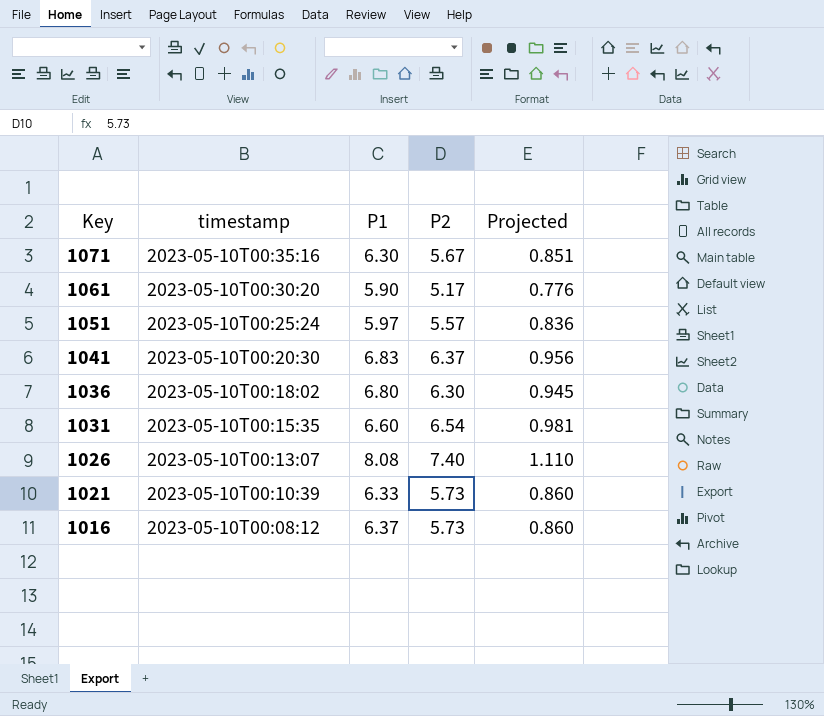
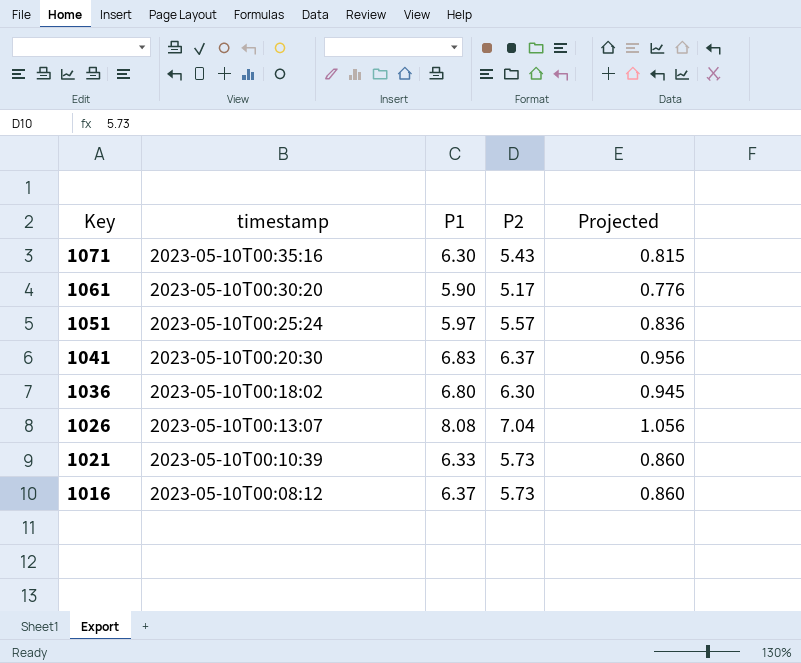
row 1031: 2023-05-10T00:15:35 | 6.60 | 6.54 | 0.981 -> none
1071 | P2: 5.67 -> 5.43
1071 | Projected: 0.851 -> 0.815
1026 | P2: 7.40 -> 7.04
1026 | Projected: 1.110 -> 1.056

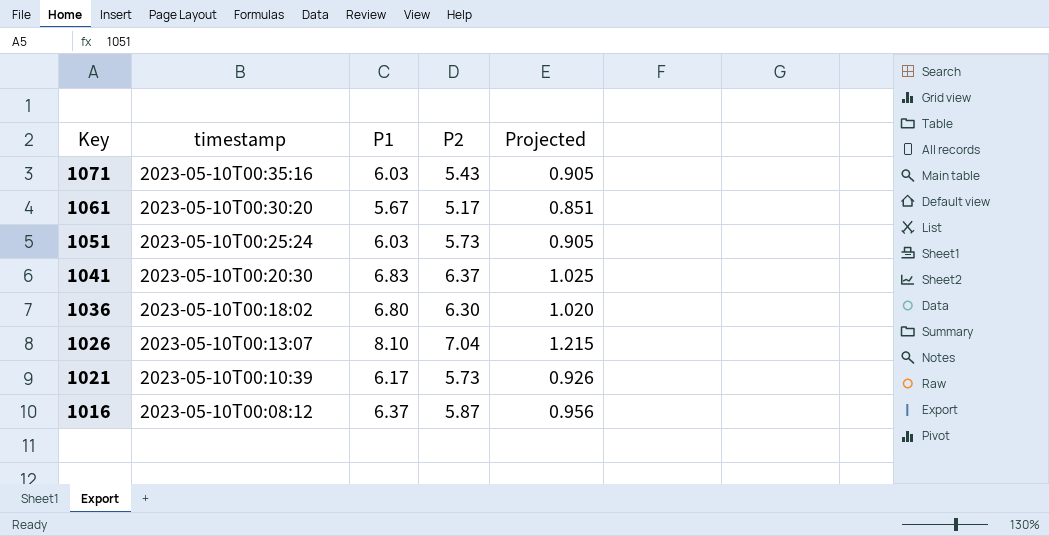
column Projected | formula: [P2] * 0.15 -> [P1] * 0.15
1071 | P1: 6.30 -> 6.03
1061 | P1: 5.90 -> 5.67
1051 | P1: 5.97 -> 6.03
1051 | P2: 5.57 -> 5.73
1026 | P1: 8.08 -> 8.10
1021 | P1: 6.33 -> 6.17
1016 | P2: 5.73 -> 5.87

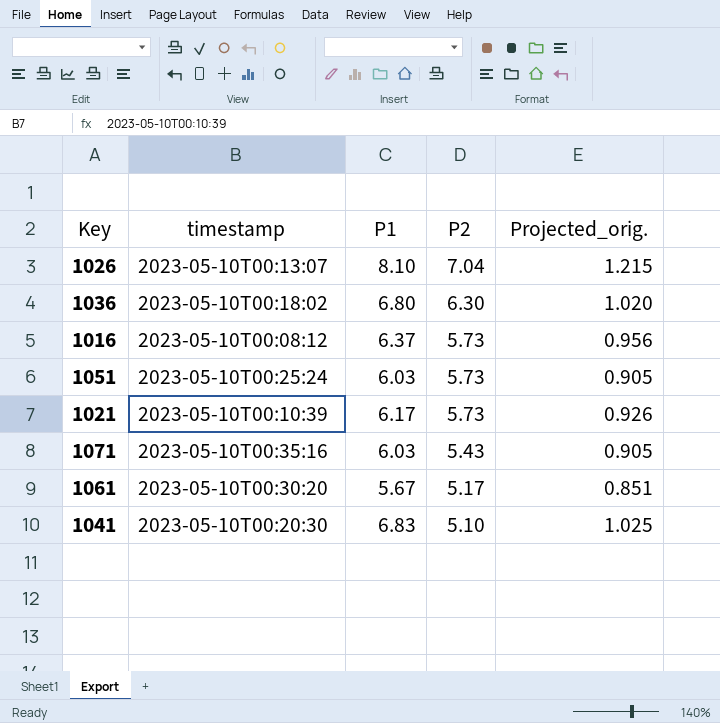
row order: Key descending -> P2 descending
column name: Projected -> Projected_orig.
1016 | P2: 5.87 -> 5.73
1041 | P2: 6.37 -> 5.10

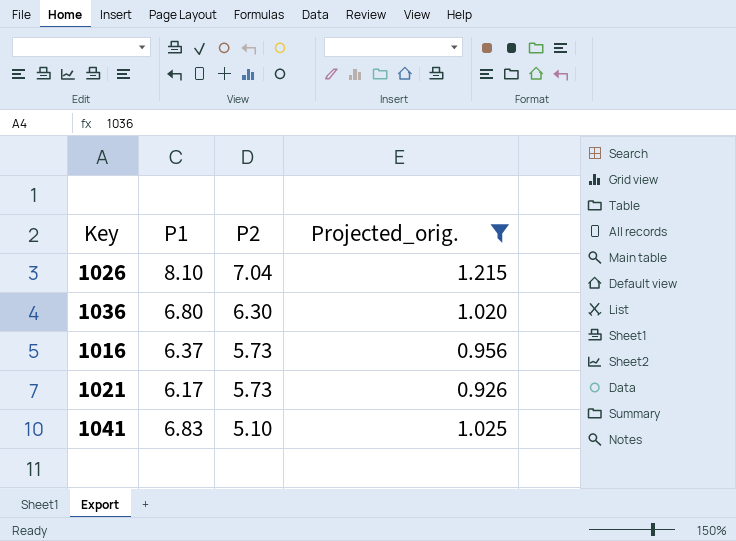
filter: none -> Projected_orig. >= 0.926
column timestamp | position: 2 -> none

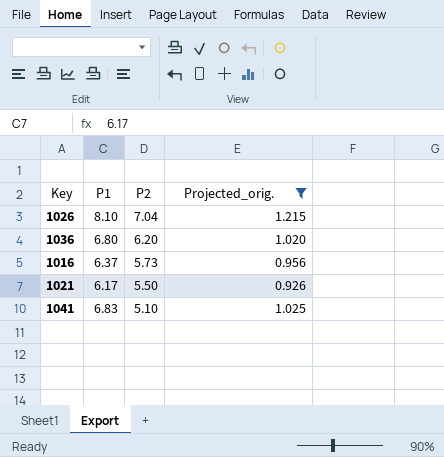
1036 | P2: 6.30 -> 6.20
1021 | P2: 5.73 -> 5.50

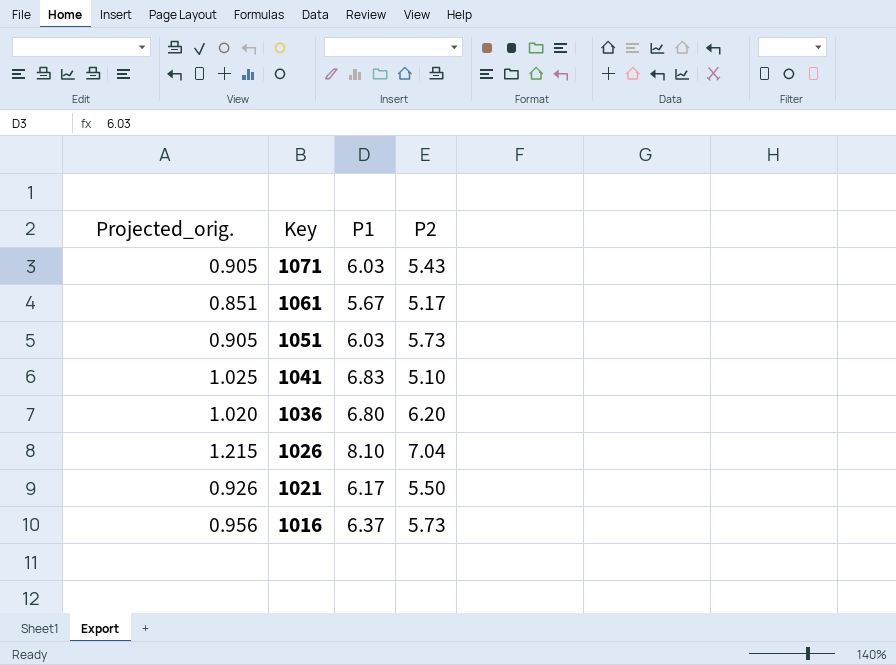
filter: Projected_orig. >= 0.926 -> none
row order: P2 descending -> Key descending
column Projected_orig. | position: 4 -> 1

